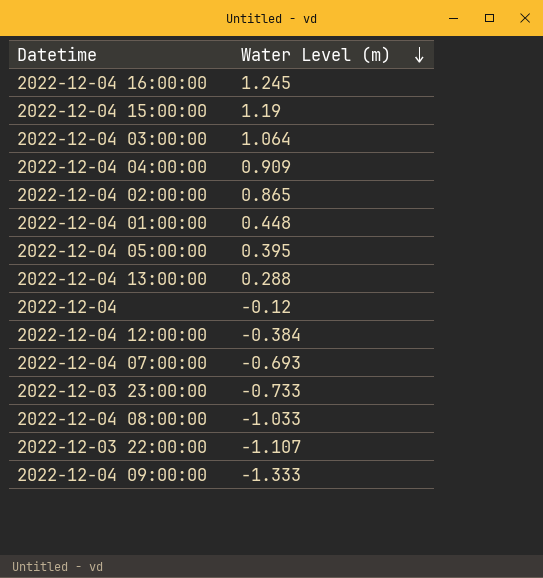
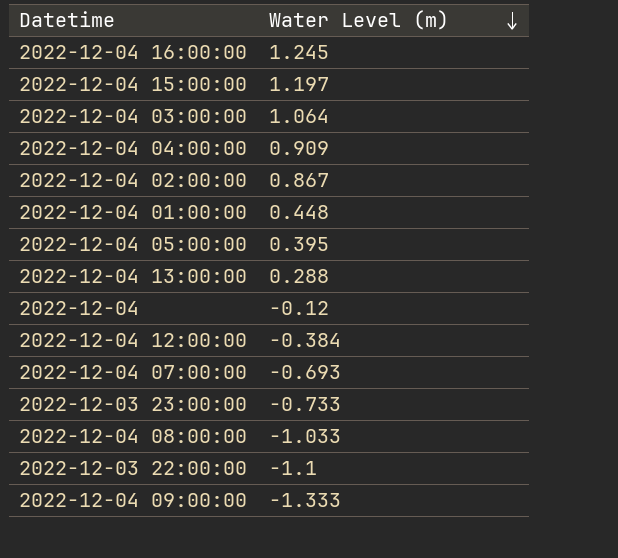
2022-12-04 15:00:00 | Water Level (m): 1.19 -> 1.197
2022-12-04 02:00:00 | Water Level (m): 0.865 -> 0.867
2022-12-03 22:00:00 | Water Level (m): -1.107 -> -1.1

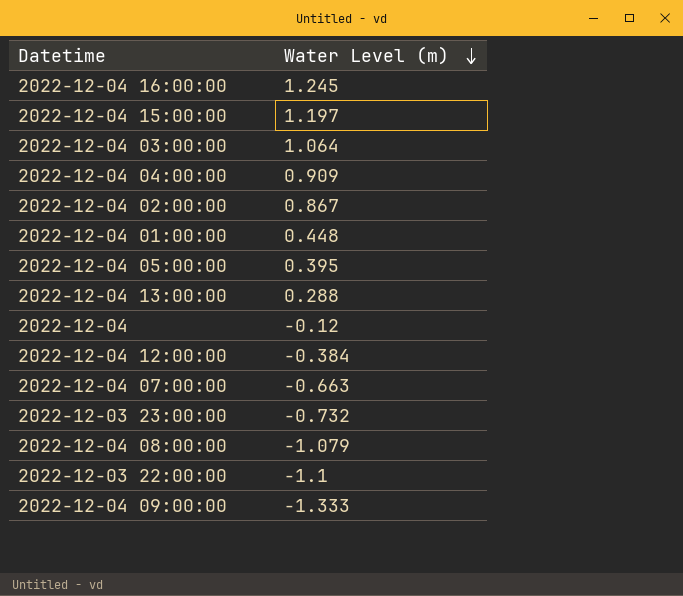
2022-12-04 07:00:00 | Water Level (m): -0.693 -> -0.663
2022-12-03 23:00:00 | Water Level (m): -0.733 -> -0.732
2022-12-04 08:00:00 | Water Level (m): -1.033 -> -1.079

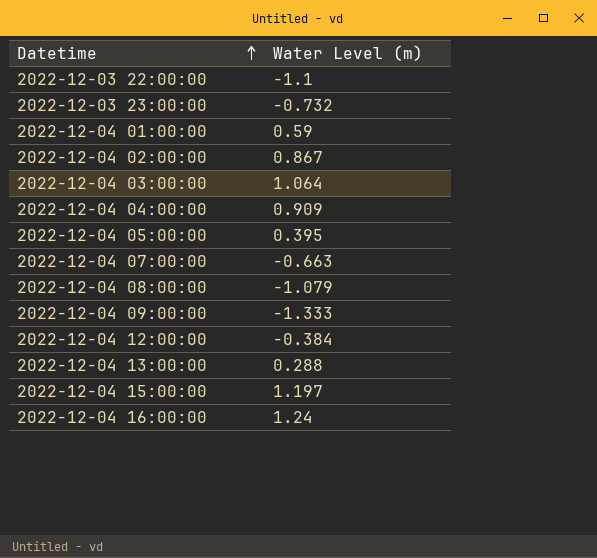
row order: Water Level (m) descending -> Datetime ascending
row 2022-12-04: -0.12 -> none
2022-12-04 01:00:00 | Water Level (m): 0.448 -> 0.59
2022-12-04 16:00:00 | Water Level (m): 1.245 -> 1.24

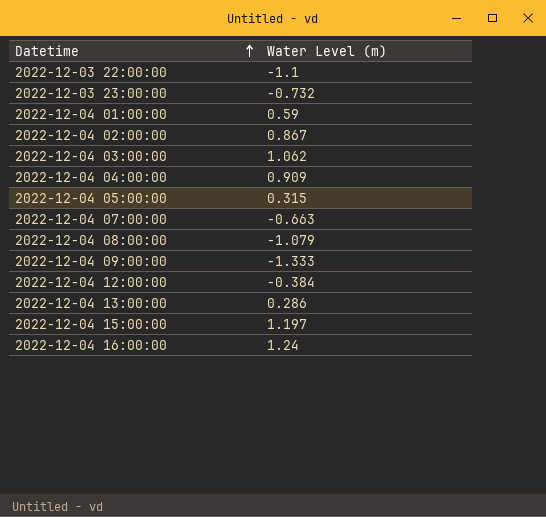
2022-12-04 03:00:00 | Water Level (m): 1.064 -> 1.062
2022-12-04 05:00:00 | Water Level (m): 0.395 -> 0.315
2022-12-04 13:00:00 | Water Level (m): 0.288 -> 0.286

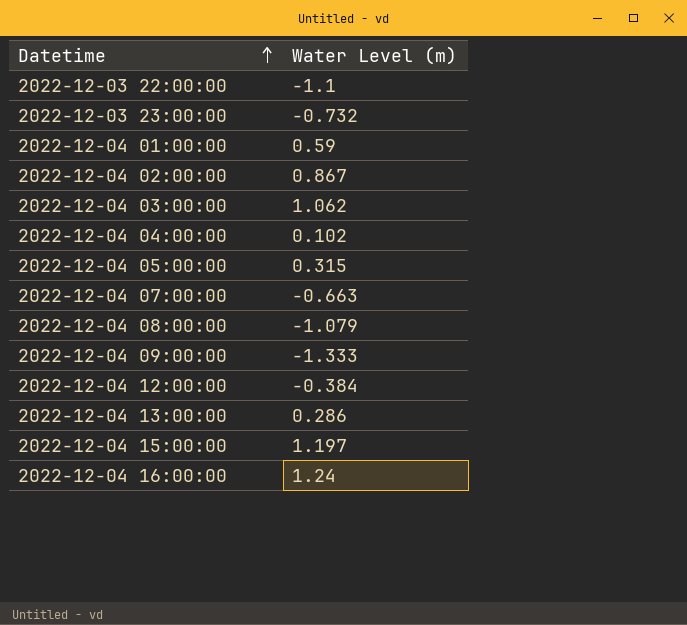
2022-12-04 04:00:00 | Water Level (m): 0.909 -> 0.102

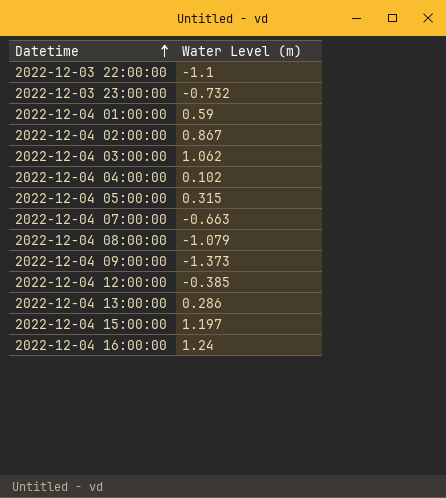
2022-12-04 09:00:00 | Water Level (m): -1.333 -> -1.373
2022-12-04 12:00:00 | Water Level (m): -0.384 -> -0.385

